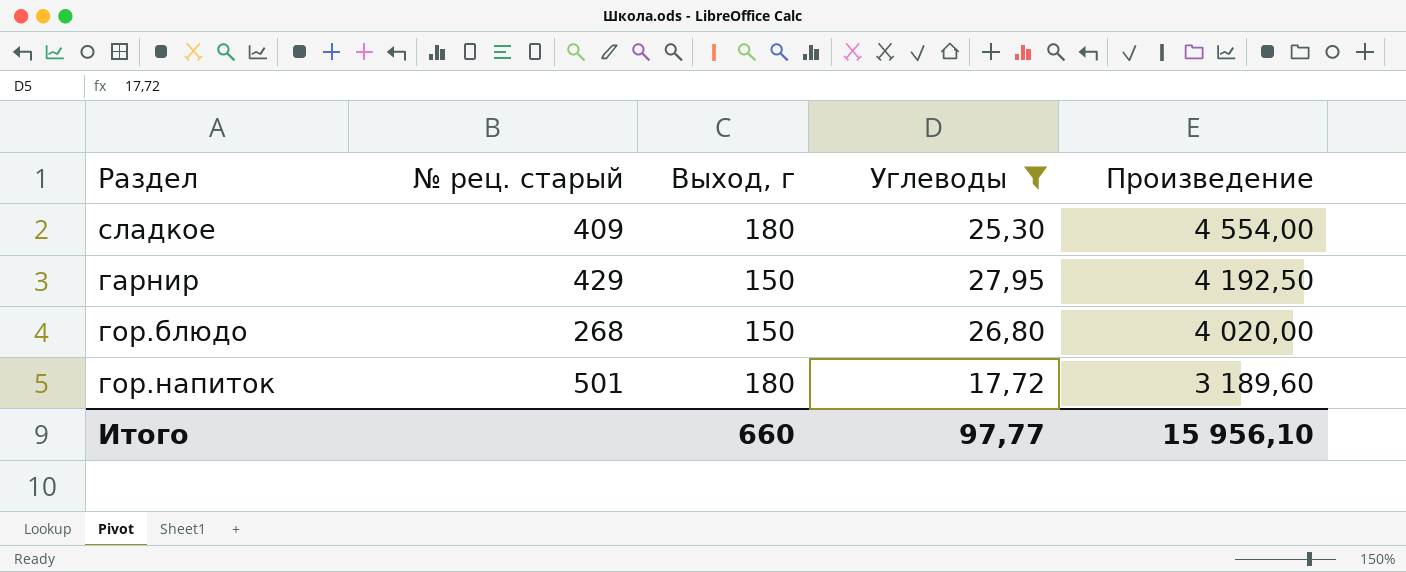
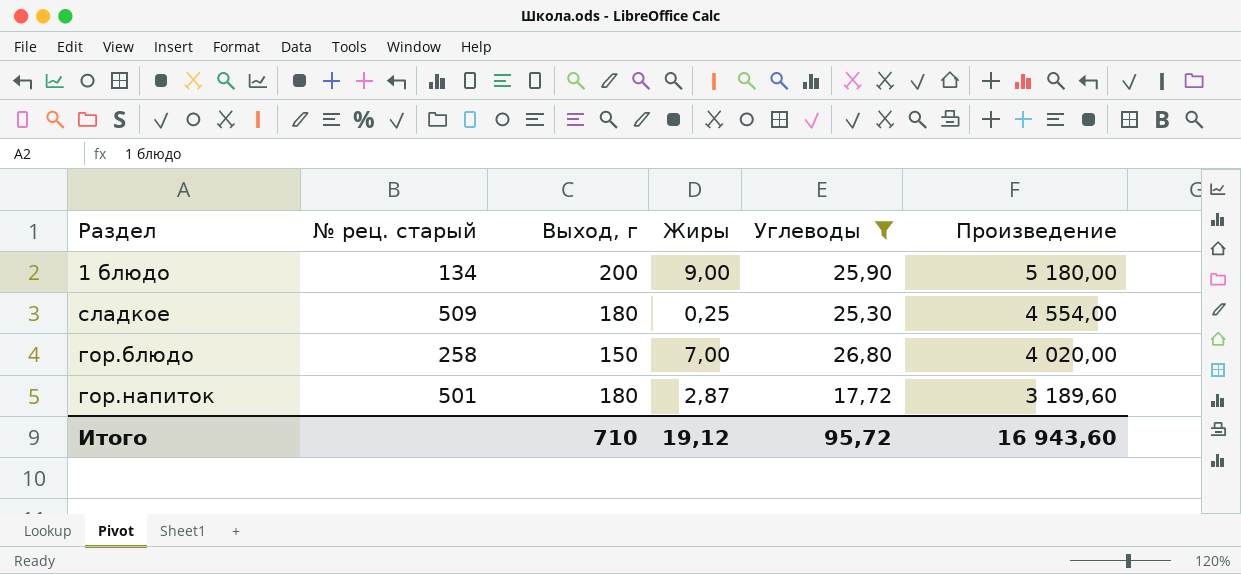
column Жиры | position: none -> 4
row гарнир: 429 | 150 | 27,95 | 4 192,50 -> none
row 1 блюдо: none -> 134 | 200 | 9,00 | 25,90 | 5 180,00
сладкое | № рец. старый: 409 -> 509
гор.блюдо | № рец. старый: 268 -> 258
Итого | Выход, г: 660 -> 710
Итого | Углеводы: 97,77 -> 95,72
Итого | Произведение: 15 956,10 -> 16 943,60

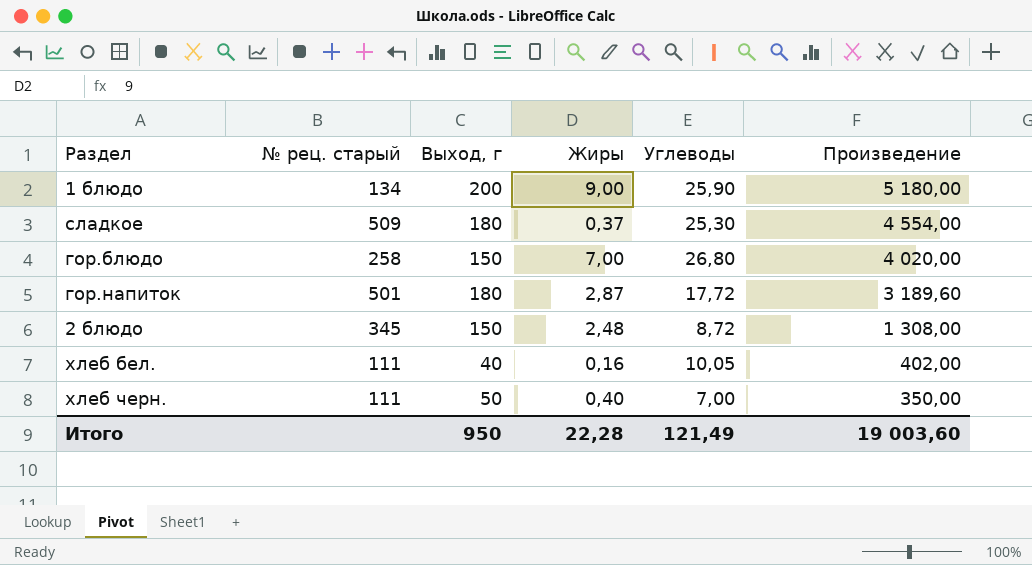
filter: Углеводы >= 17,72 -> none
сладкое | Жиры: 0,25 -> 0,37
Итого | Выход, г: 710 -> 950
Итого | Жиры: 19,12 -> 22,28
Итого | Углеводы: 95,72 -> 121,49
Итого | Произведение: 16 943,60 -> 19 003,60

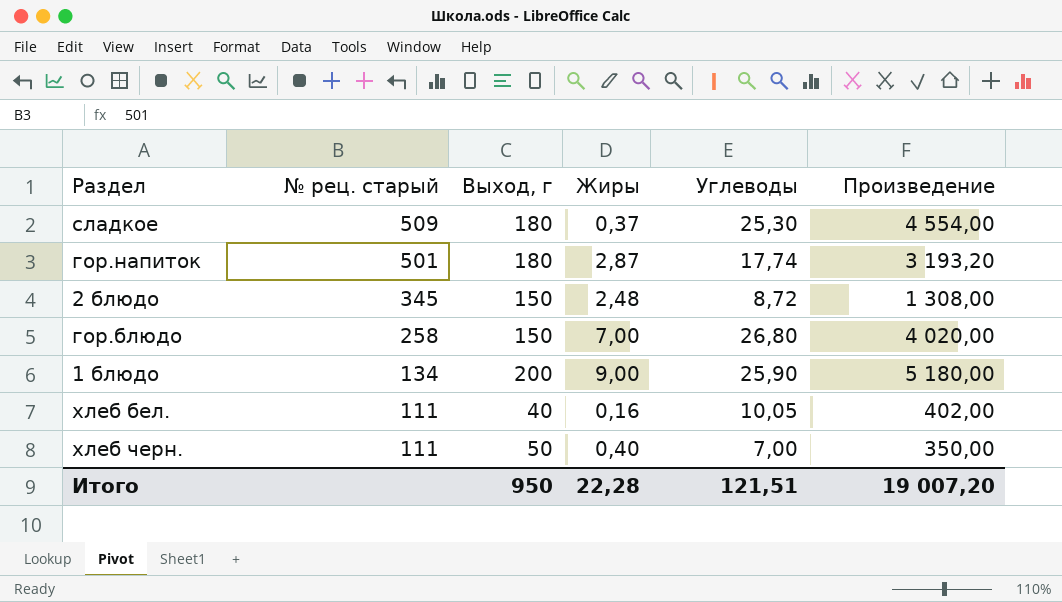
row order: Произведение descending -> № рец. старый descending
гор.напиток | Углеводы: 17,72 -> 17,74
гор.напиток | Произведение: 3 189,60 -> 3 193,20
Итого | Углеводы: 121,49 -> 121,51
Итого | Произведение: 19 003,60 -> 19 007,20

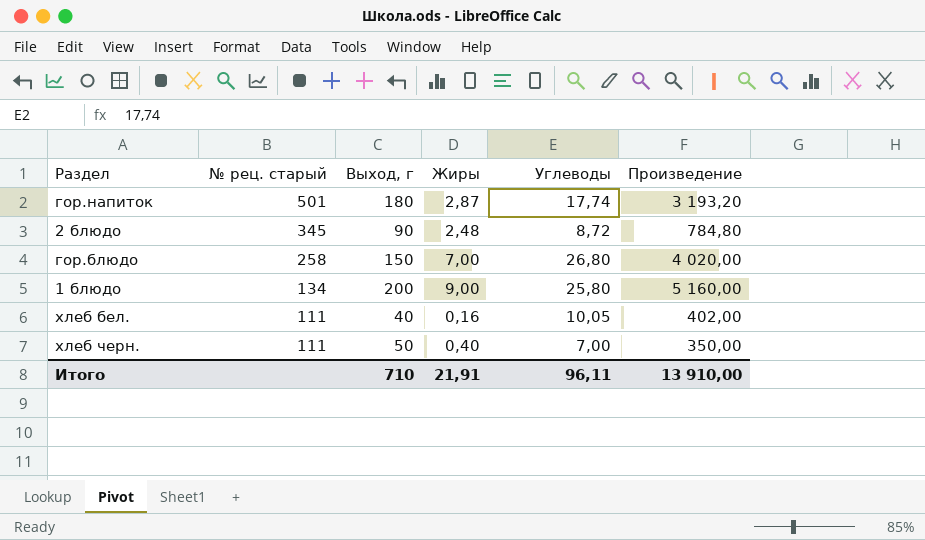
row сладкое: 509 | 180 | 0,37 | 25,30 | 4 554,00 -> none
2 блюдо | Выход, г: 150 -> 90
2 блюдо | Произведение: 1 308,00 -> 784,80
1 блюдо | Углеводы: 25,90 -> 25,80
1 блюдо | Произведение: 5 180,00 -> 5 160,00
Итого | Выход, г: 950 -> 710
Итого | Жиры: 22,28 -> 21,91
Итого | Углеводы: 121,51 -> 96,11
Итого | Произведение: 19 007,20 -> 13 910,00

